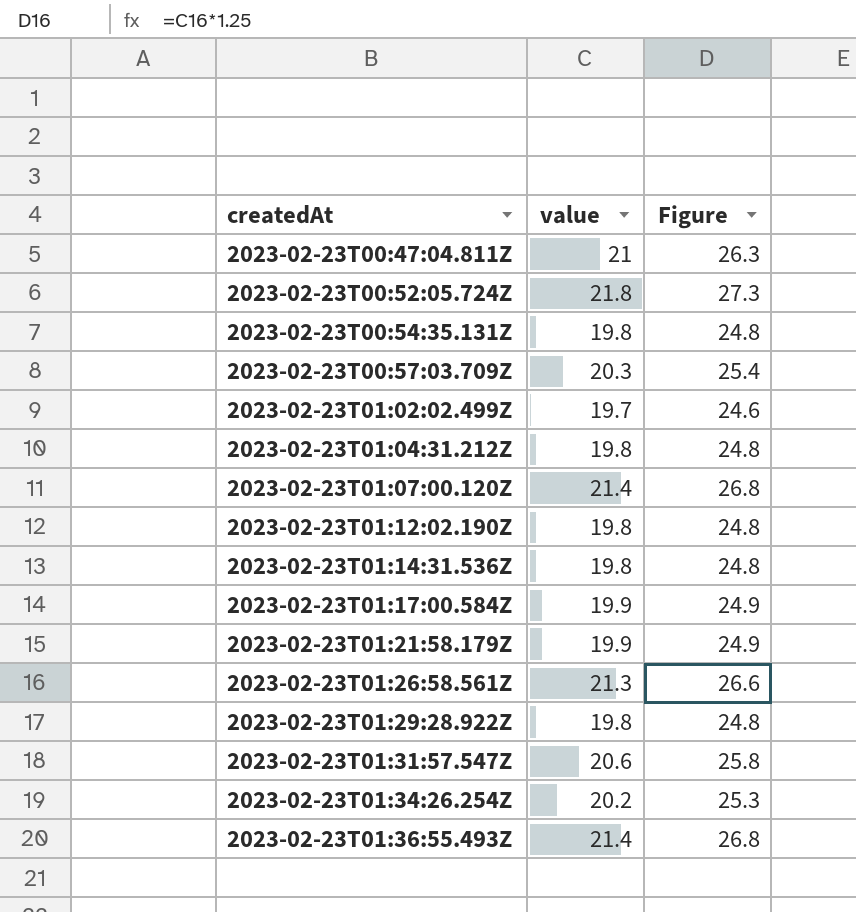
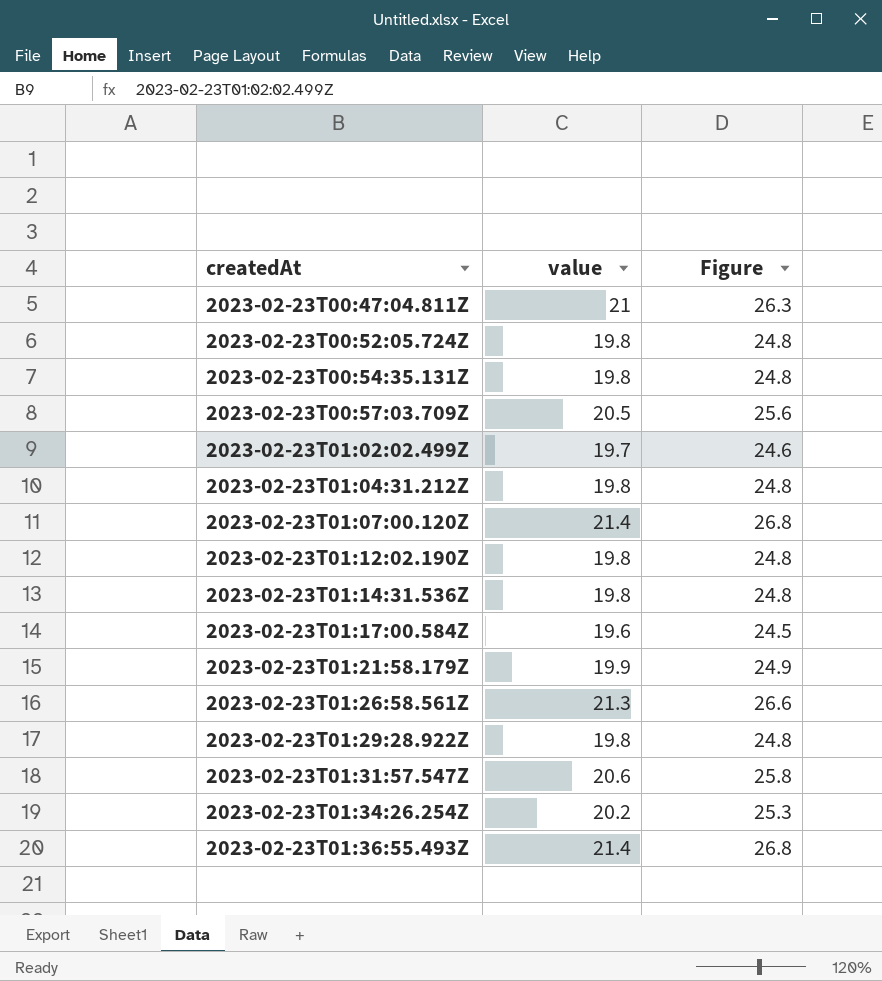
2023-02-23T00:52:05.724Z | value: 21.8 -> 19.8
2023-02-23T00:52:05.724Z | Figure: 27.3 -> 24.8
2023-02-23T00:57:03.709Z | value: 20.3 -> 20.5
2023-02-23T00:57:03.709Z | Figure: 25.4 -> 25.6
2023-02-23T01:17:00.584Z | value: 19.9 -> 19.6
2023-02-23T01:17:00.584Z | Figure: 24.9 -> 24.5

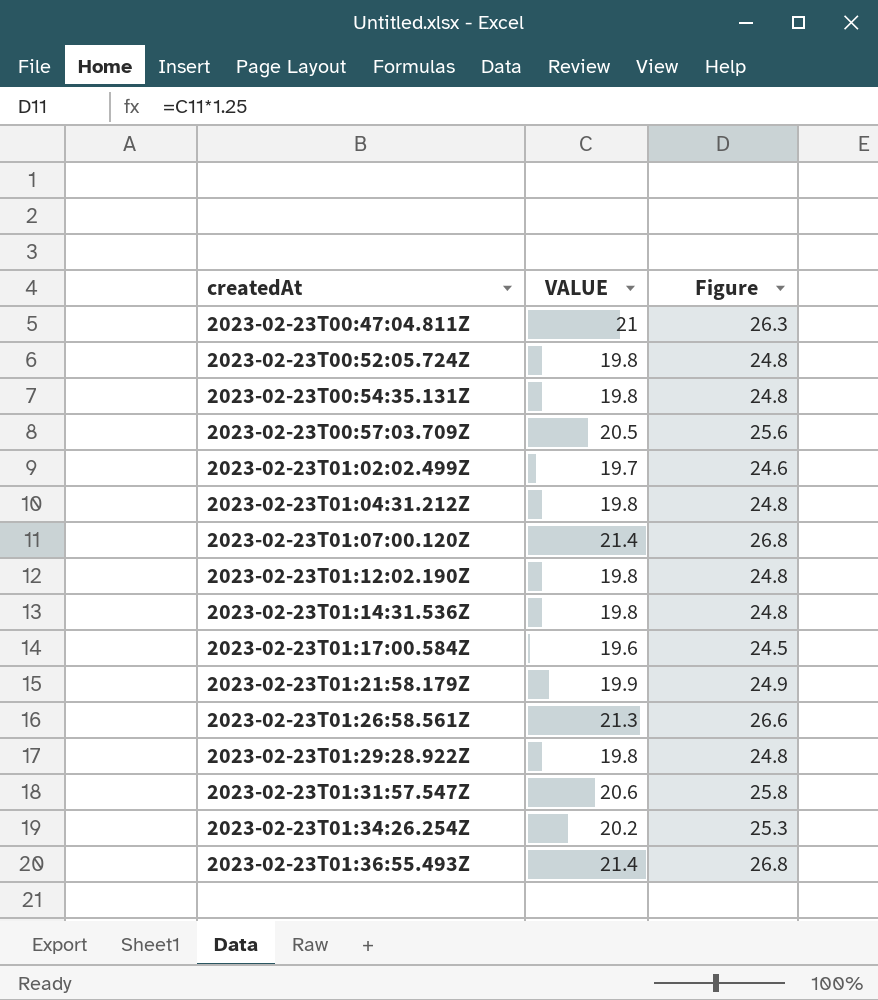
column name: value -> VALUE

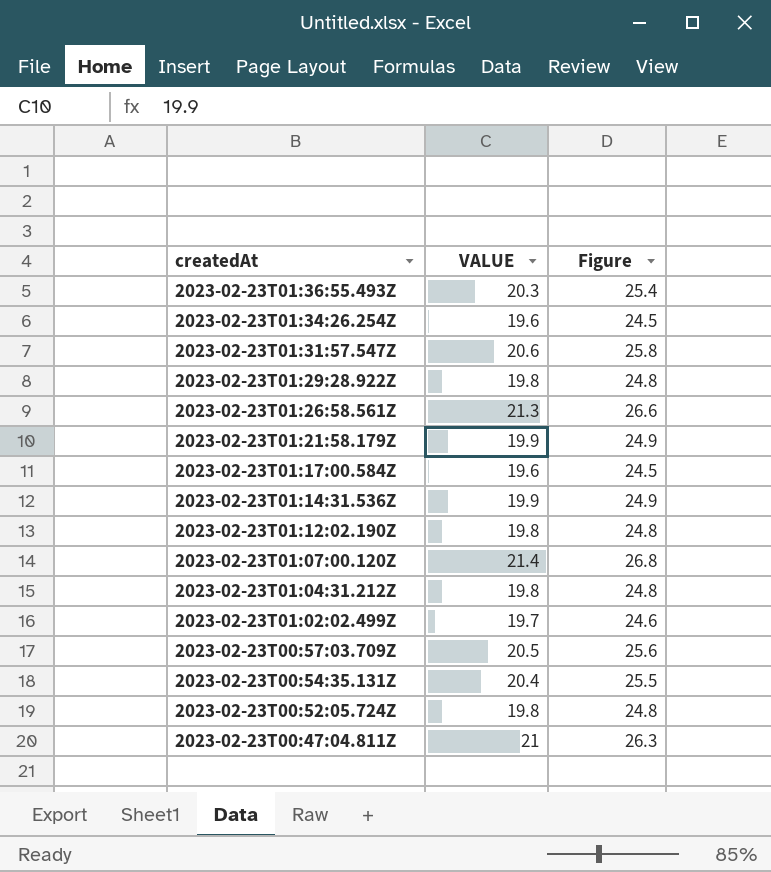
row order: createdAt ascending -> createdAt descending
2023-02-23T01:36:55.493Z | VALUE: 21.4 -> 20.3
2023-02-23T01:36:55.493Z | Figure: 26.8 -> 25.4
2023-02-23T01:34:26.254Z | VALUE: 20.2 -> 19.6
2023-02-23T01:34:26.254Z | Figure: 25.3 -> 24.5
2023-02-23T01:14:31.536Z | VALUE: 19.8 -> 19.9
2023-02-23T01:14:31.536Z | Figure: 24.8 -> 24.9
2023-02-23T00:54:35.131Z | VALUE: 19.8 -> 20.4
2023-02-23T00:54:35.131Z | Figure: 24.8 -> 25.5

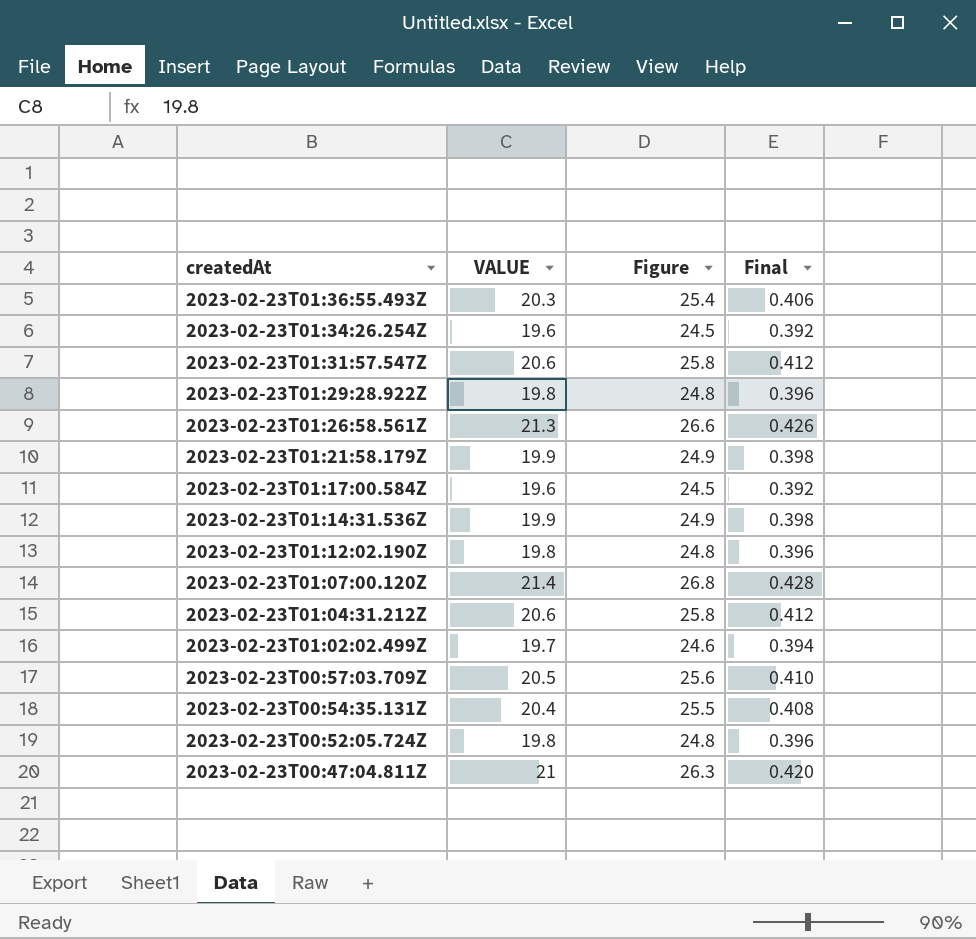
column Final | formula: none -> [VALUE] * 0.02
2023-02-23T01:04:31.212Z | VALUE: 19.8 -> 20.6
2023-02-23T01:04:31.212Z | Figure: 24.8 -> 25.8

